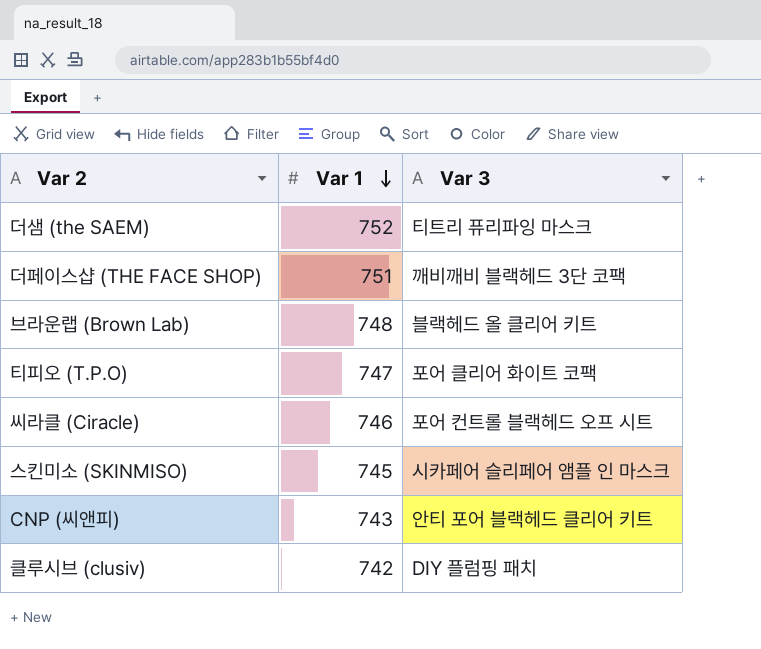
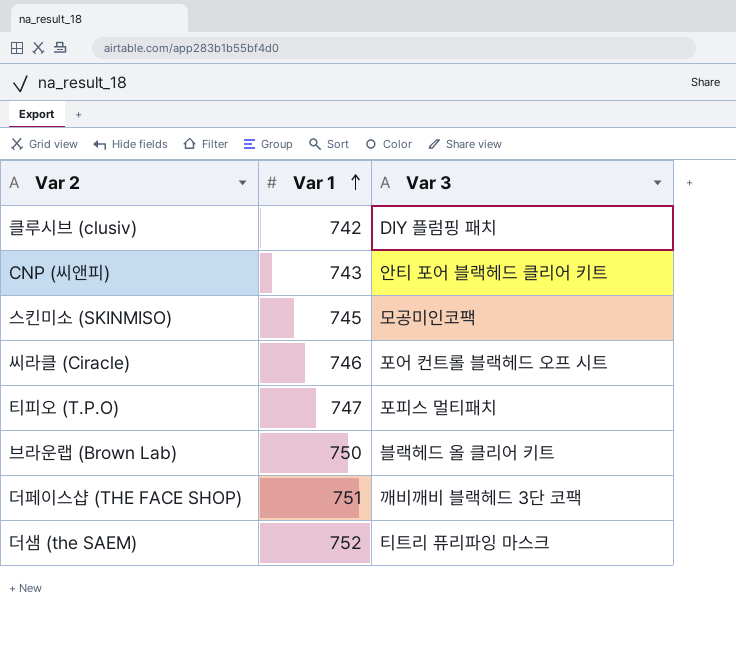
row order: Var 1 descending -> Var 1 ascending
스킨미소 (SKINMISO) | Var 3: 시카페어 슬리페어 앰플 인 마스크 -> 모공미인코팩
티피오 (T.P.O) | Var 3: 포어 클리어 화이트 코팩 -> 포피스 멀티패치
브라운랩 (Brown Lab) | Var 1: 748 -> 750

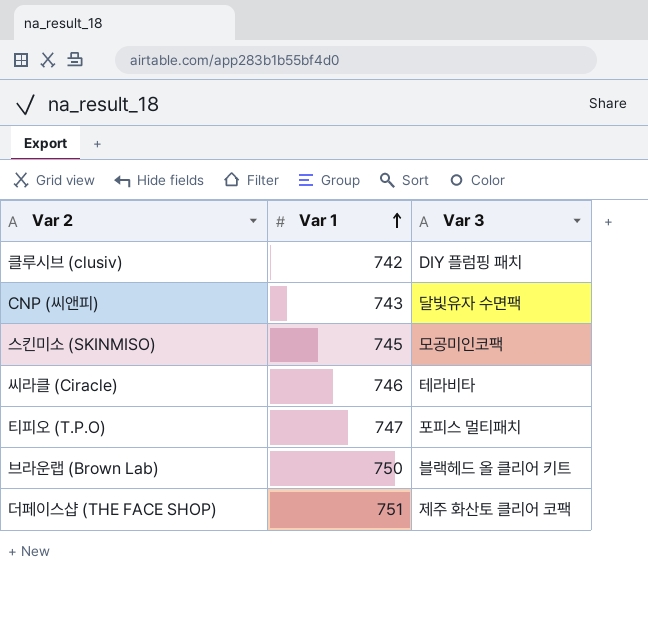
row 더샘 (the SAEM): 752 | 티트리 퓨리파잉 마스크 -> none
CNP (씨앤피) | Var 3: 안티 포어 블랙헤드 클리어 키트 -> 달빛유자 수면팩
씨라클 (Ciracle) | Var 3: 포어 컨트롤 블랙헤드 오프 시트 -> 테라비타
더페이스샵 (THE FACE SHOP) | Var 3: 깨비깨비 블랙헤드 3단 코팩 -> 제주 화산토 클리어 코팩

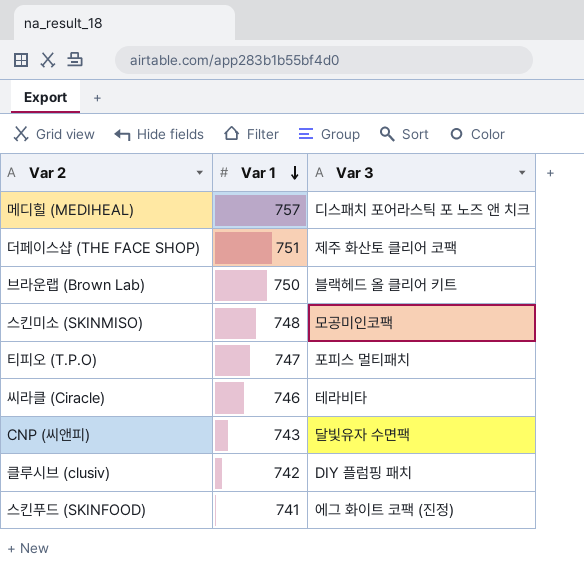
row order: Var 1 ascending -> Var 1 descending
row 메디힐 (MEDIHEAL): none -> 757 | 디스패치 포어라스틱 포 노즈 앤 치크
스킨미소 (SKINMISO) | Var 1: 745 -> 748
row 스킨푸드 (SKINFOOD): none -> 741 | 에그 화이트 코팩 (진정)

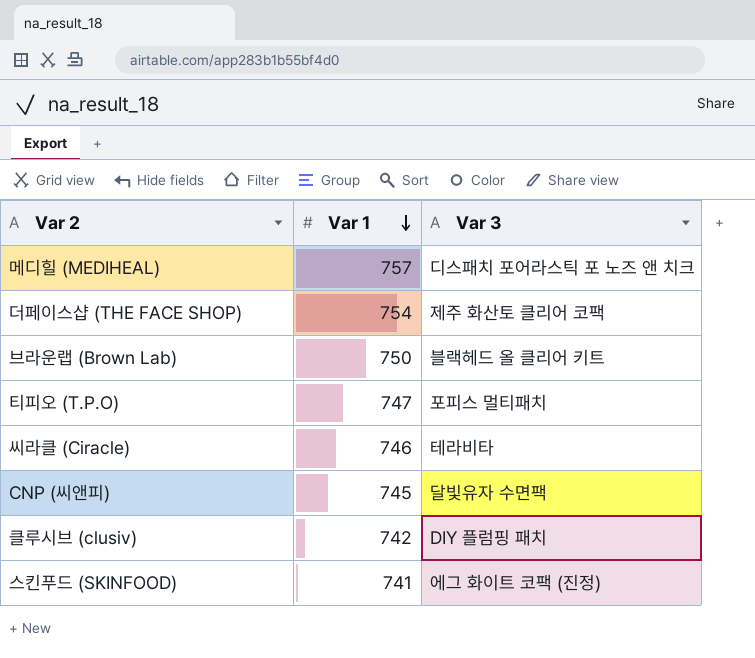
row 스킨미소 (SKINMISO): 748 | 모공미인코팩 -> none
더페이스샵 (THE FACE SHOP) | Var 1: 751 -> 754
CNP (씨앤피) | Var 1: 743 -> 745

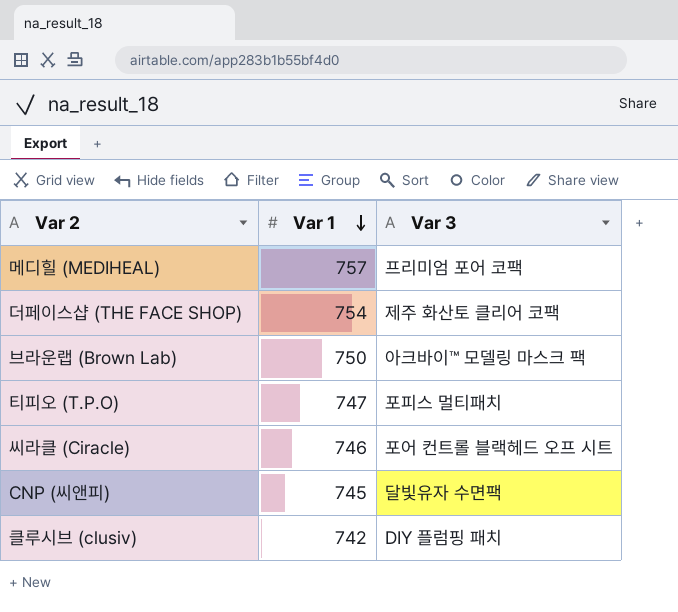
row 스킨푸드 (SKINFOOD): 741 | 에그 화이트 코팩 (진정) -> none
메디힐 (MEDIHEAL) | Var 3: 디스패치 포어라스틱 포 노즈 앤 치크 -> 프리미엄 포어 코팩
브라운랩 (Brown Lab) | Var 3: 블랙헤드 올 클리어 키트 -> 아크바이™ 모델링 마스크 팩
씨라클 (Ciracle) | Var 3: 테라비타 -> 포어 컨트롤 블랙헤드 오프 시트

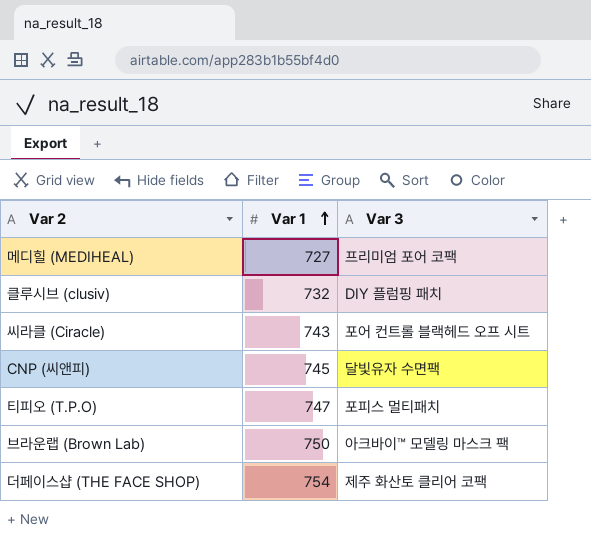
row order: Var 1 descending -> Var 1 ascending
메디힐 (MEDIHEAL) | Var 1: 757 -> 727
클루시브 (clusiv) | Var 1: 742 -> 732
씨라클 (Ciracle) | Var 1: 746 -> 743

